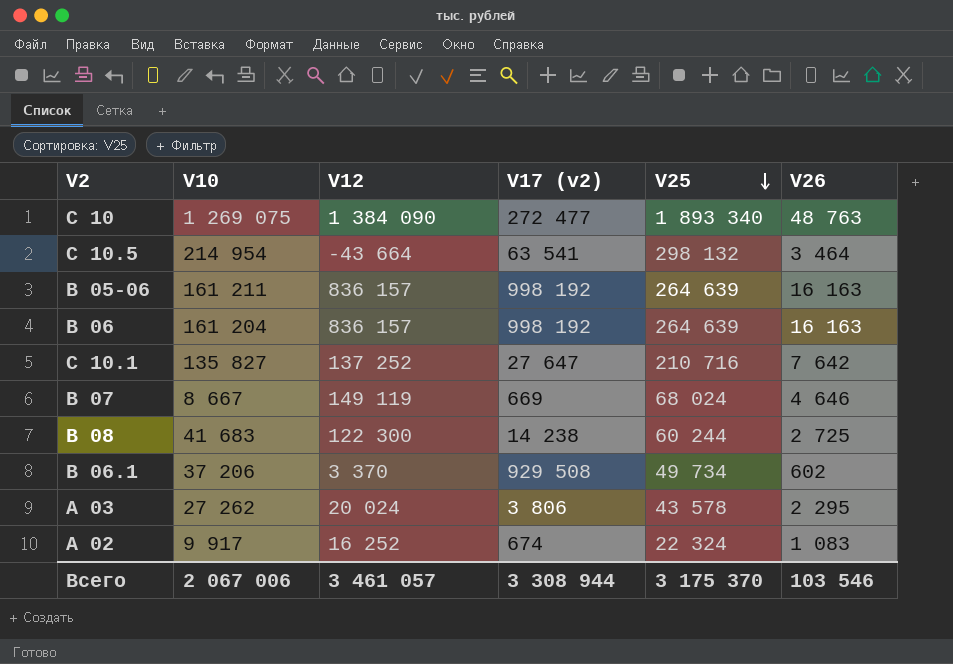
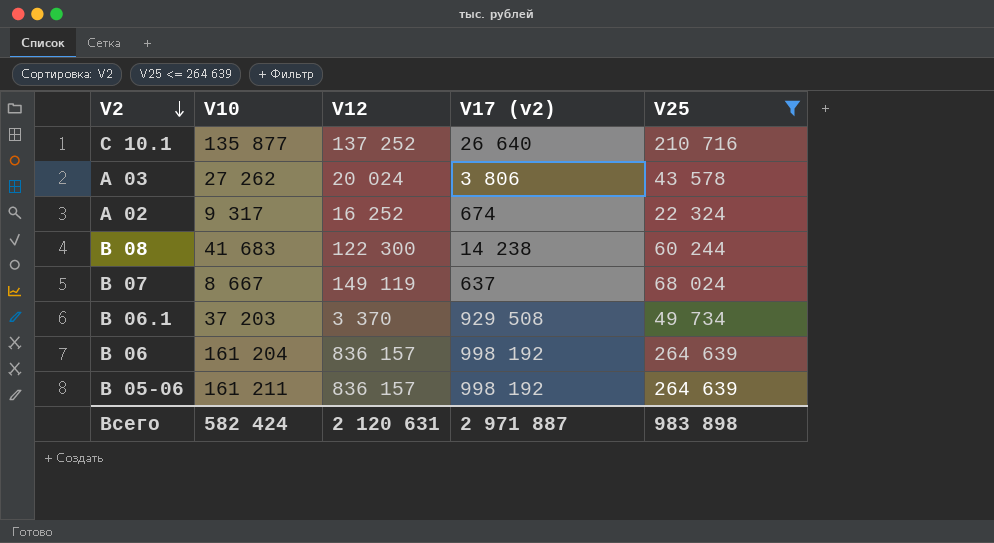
filter: none -> V25 <= 264 639
row order: V25 descending -> V2 descending
column V26 | position: 6 -> none
С 10.1 | V10: 135 827 -> 135 877
С 10.1 | V17 (v2): 27 647 -> 26 640
А 02 | V10: 9 917 -> 9 317
B 07 | V17 (v2): 669 -> 637
B 06.1 | V10: 37 206 -> 37 203
Всего | V10: 2 067 006 -> 582 424
Всего | V12: 3 461 057 -> 2 120 631
Всего | V17 (v2): 3 308 944 -> 2 971 887
Всего | V25: 3 175 370 -> 983 898

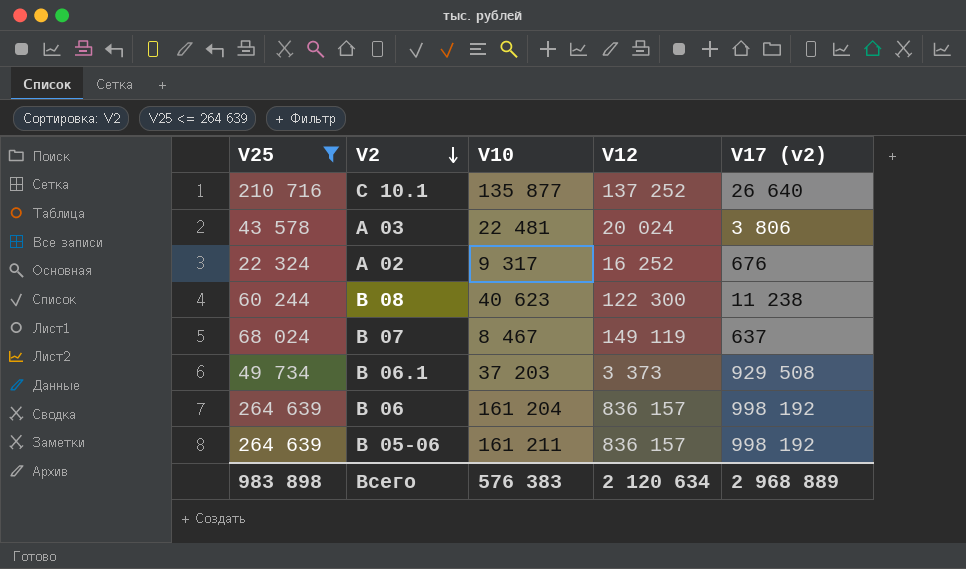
column V25 | position: 5 -> 1
А 03 | V10: 27 262 -> 22 481
А 02 | V17 (v2): 674 -> 676
B 08 | V10: 41 683 -> 40 623
B 08 | V17 (v2): 14 238 -> 11 238
B 07 | V10: 8 667 -> 8 467
B 06.1 | V12: 3 370 -> 3 373
Всего | V10: 582 424 -> 576 383
Всего | V12: 2 120 631 -> 2 120 634
Всего | V17 (v2): 2 971 887 -> 2 968 889

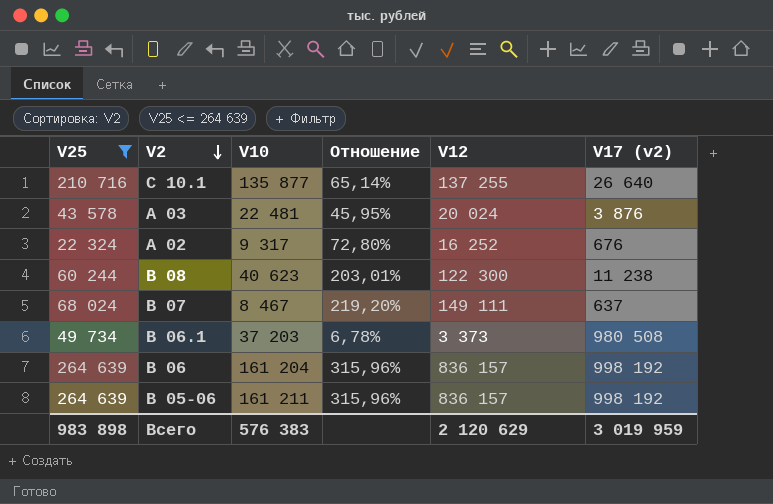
column Отношение | formula: none -> [V12] / [V25]
С 10.1 | V12: 137 252 -> 137 255
А 03 | V17 (v2): 3 806 -> 3 876
B 07 | V12: 149 119 -> 149 111
B 06.1 | V17 (v2): 929 508 -> 980 508
Всего | V12: 2 120 634 -> 2 120 629
Всего | V17 (v2): 2 968 889 -> 3 019 959

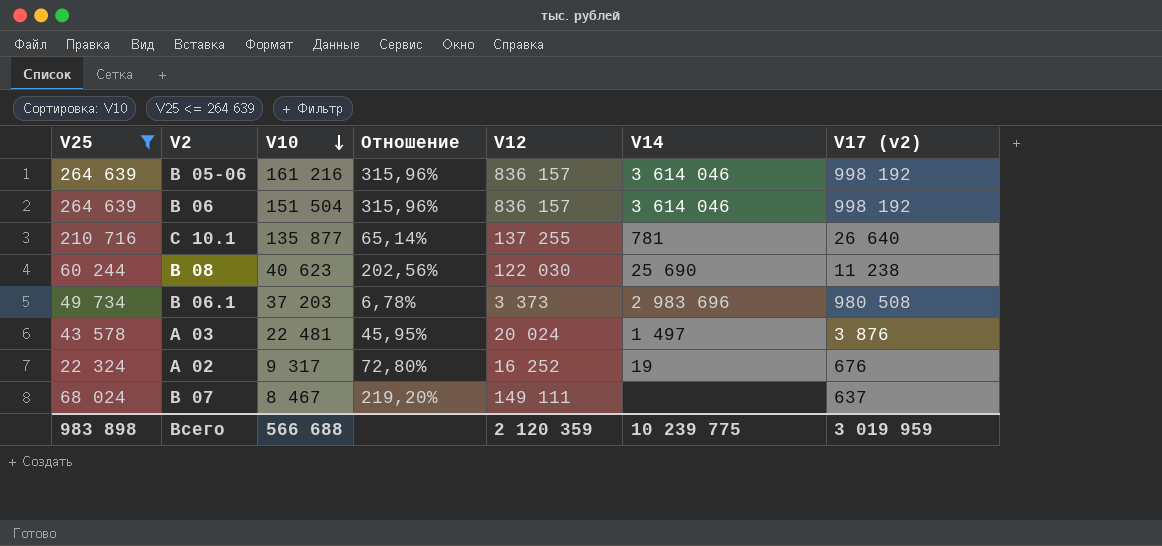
row order: V2 descending -> V10 descending
column V14 | position: none -> 6
B 05-06 | V10: 161 211 -> 161 216
B 06 | V10: 161 204 -> 151 504
B 08 | Отношение: 203,01% -> 202,56%
B 08 | V12: 122 300 -> 122 030
Всего | V10: 576 383 -> 566 688
Всего | V12: 2 120 629 -> 2 120 359

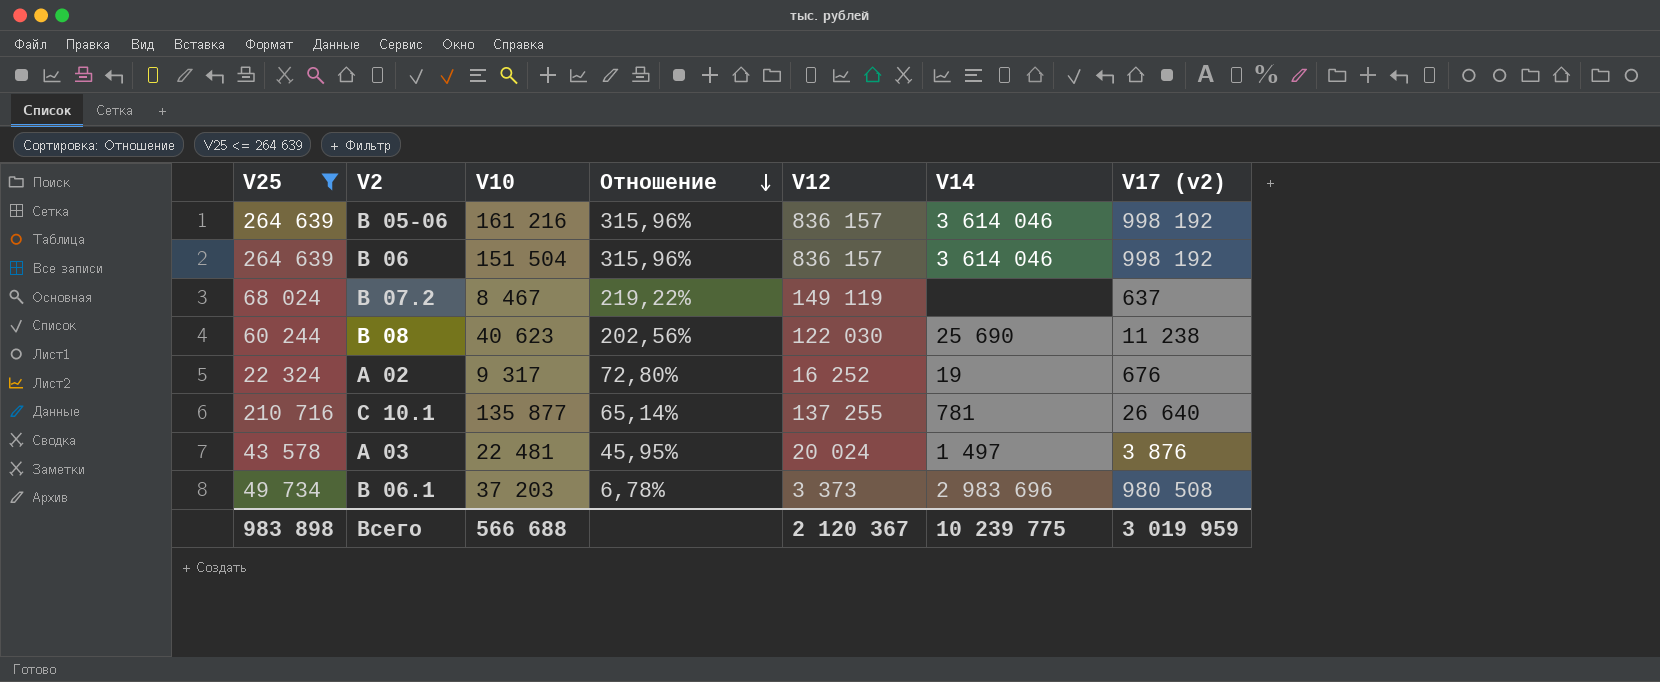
row order: V10 descending -> Отношение descending
row B 07: 68 024 | 8 467 | 219,20% | 149 111 | none | 637 -> none
row В 07.2: none -> 68 024 | 8 467 | 219,22% | 149 119 | none | 637
Всего | V12: 2 120 359 -> 2 120 367

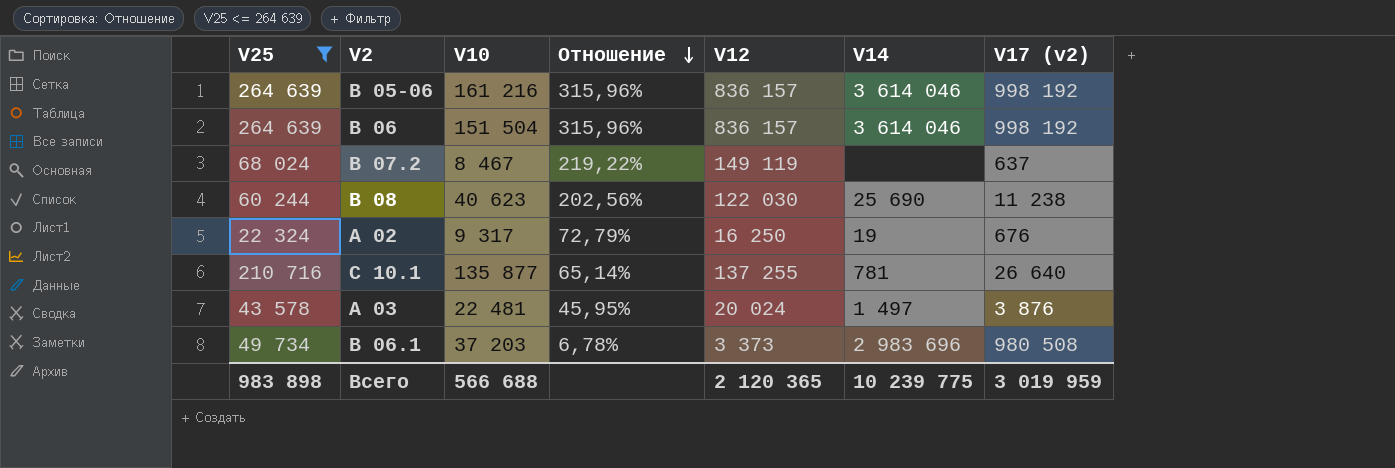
А 02 | Отношение: 72,80% -> 72,79%
А 02 | V12: 16 252 -> 16 250
Всего | V12: 2 120 367 -> 2 120 365

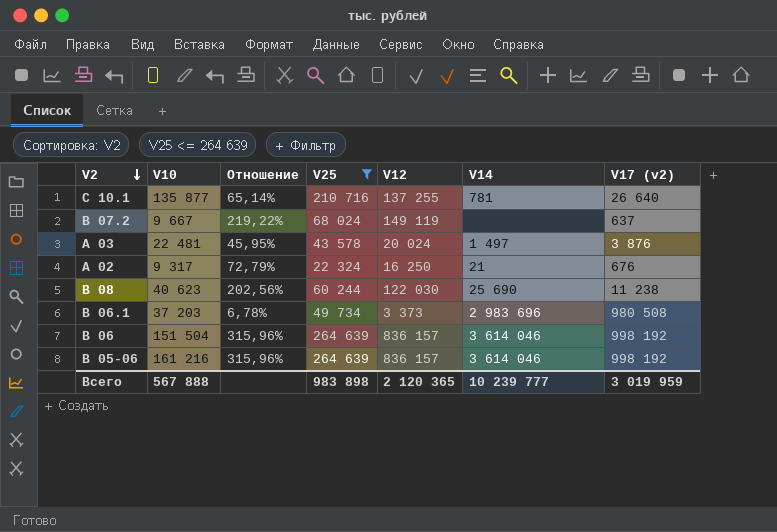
row order: Отношение descending -> V2 descending
column V25 | position: 1 -> 4
В 07.2 | V10: 8 467 -> 9 667
А 02 | V14: 19 -> 21
Всего | V10: 566 688 -> 567 888
Всего | V14: 10 239 775 -> 10 239 777

